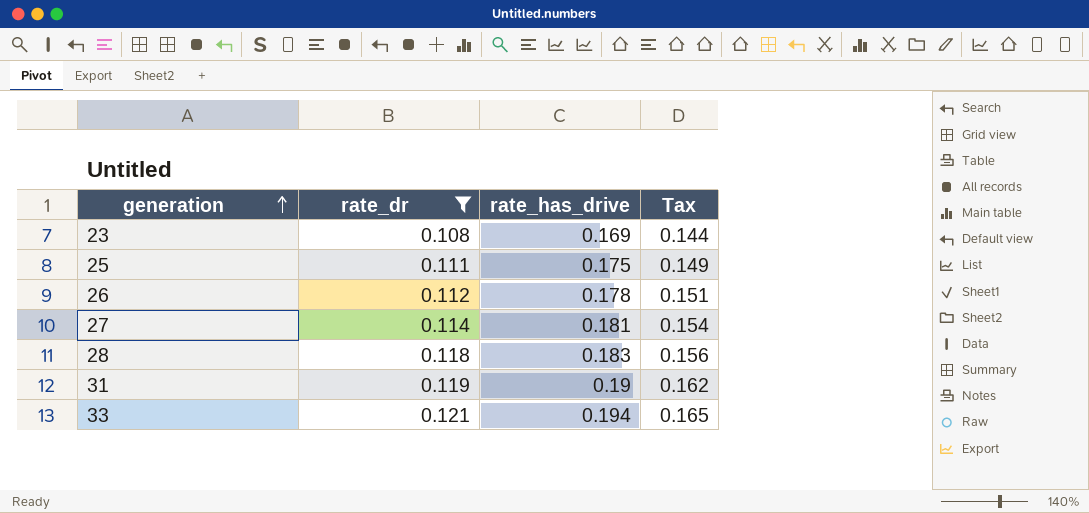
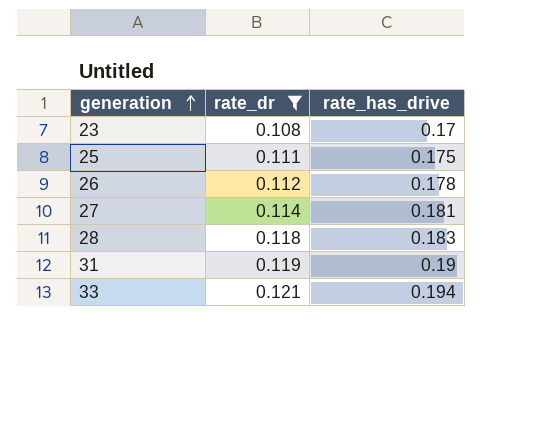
column Tax | formula: [rate_has_drive] * 0.85 -> none
23 | rate_has_drive: 0.169 -> 0.17

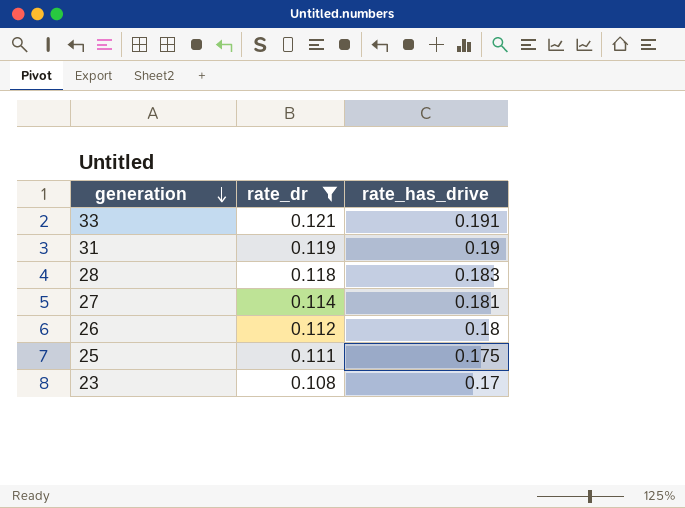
row order: generation ascending -> generation descending
33 | rate_has_drive: 0.194 -> 0.191
26 | rate_has_drive: 0.178 -> 0.18

